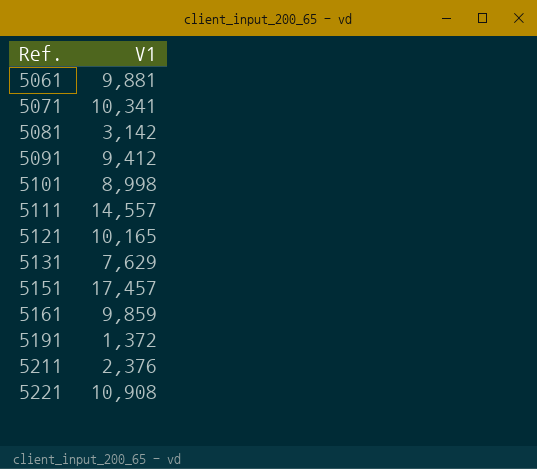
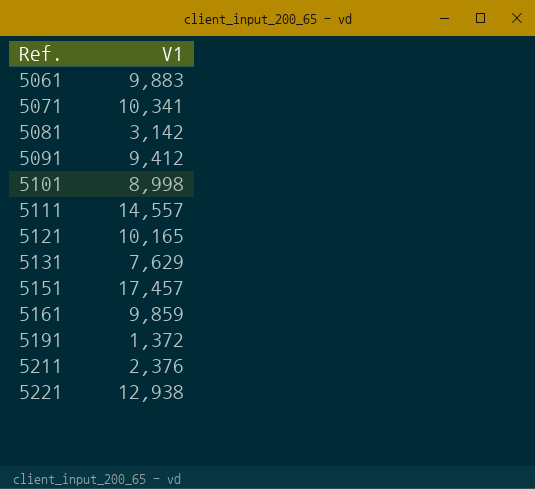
5061 | V1: 9,881 -> 9,883
5221 | V1: 10,908 -> 12,938

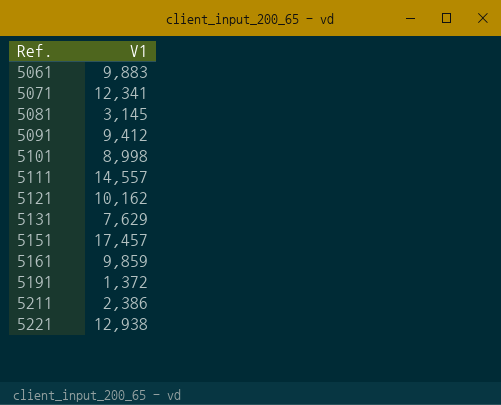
5071 | V1: 10,341 -> 12,341
5081 | V1: 3,142 -> 3,145
5121 | V1: 10,165 -> 10,162
5211 | V1: 2,376 -> 2,386

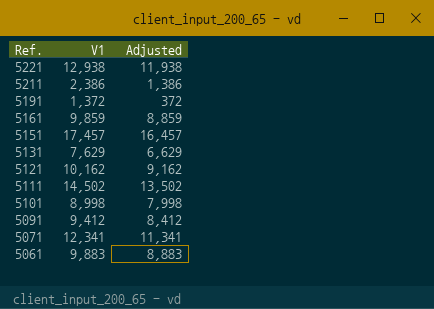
row order: Ref. ascending -> Ref. descending
column Adjusted | formula: none -> [V1] - 1000
row 5081: 3,145 -> none
5111 | V1: 14,557 -> 14,502

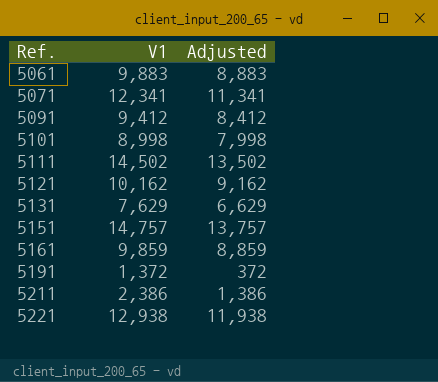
row order: Ref. descending -> Ref. ascending
5151 | V1: 17,457 -> 14,757
5151 | Adjusted: 16,457 -> 13,757

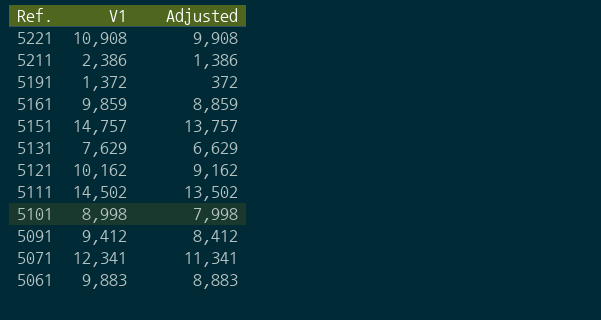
row order: Ref. ascending -> Ref. descending
5221 | V1: 12,938 -> 10,908
5221 | Adjusted: 11,938 -> 9,908

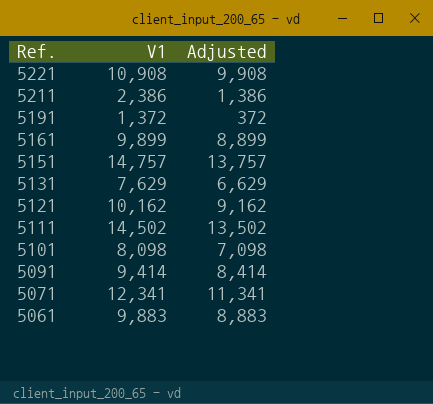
5161 | V1: 9,859 -> 9,899
5161 | Adjusted: 8,859 -> 8,899
5101 | V1: 8,998 -> 8,098
5101 | Adjusted: 7,998 -> 7,098
5091 | V1: 9,412 -> 9,414
5091 | Adjusted: 8,412 -> 8,414

